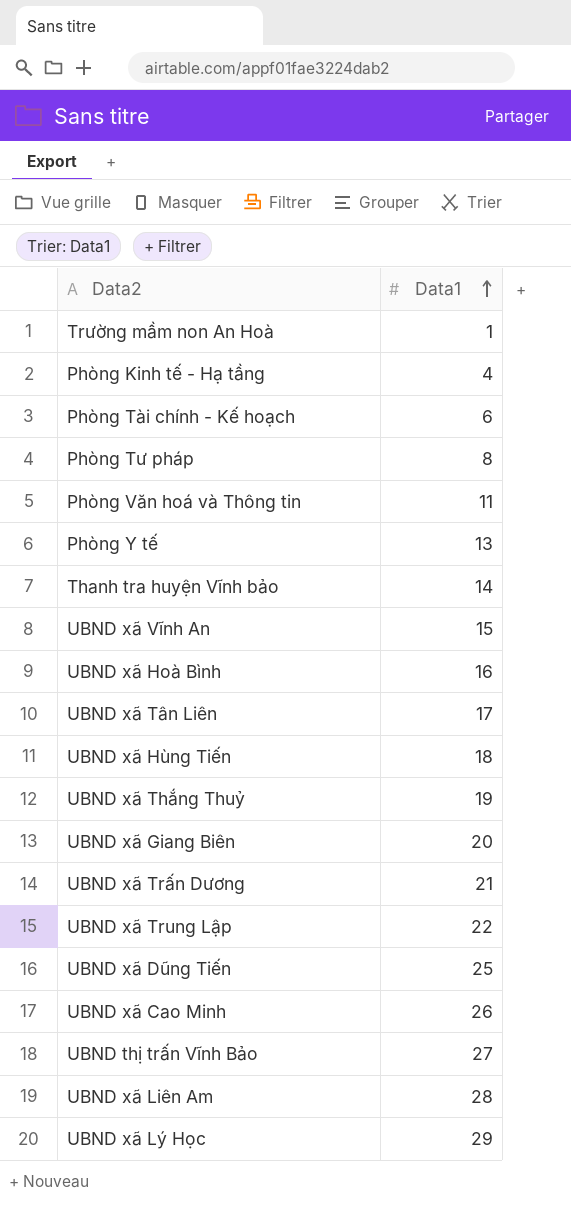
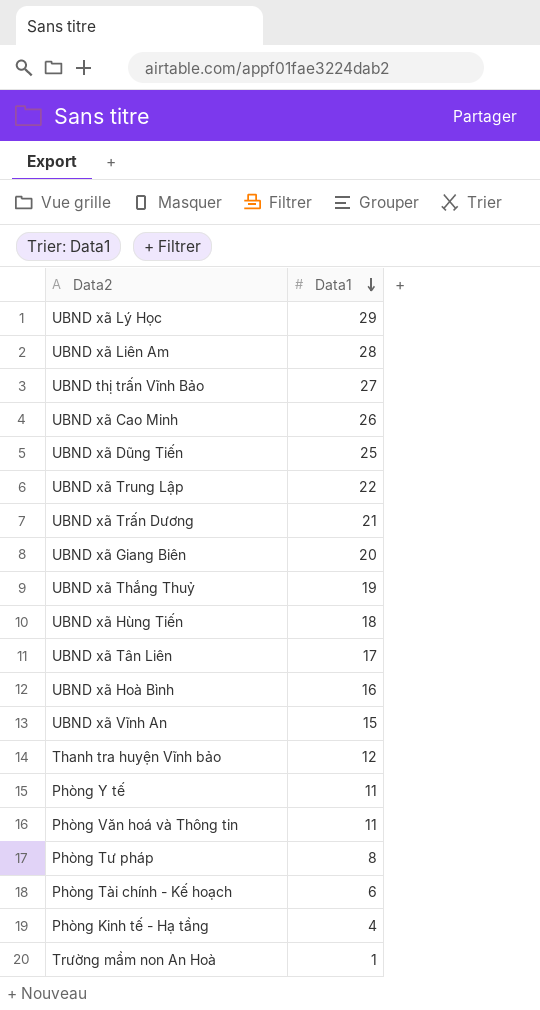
row order: Data1 ascending -> Data1 descending
Thanh tra huyện Vĩnh bảo | Data1: 14 -> 12
Phòng Y tế | Data1: 13 -> 11

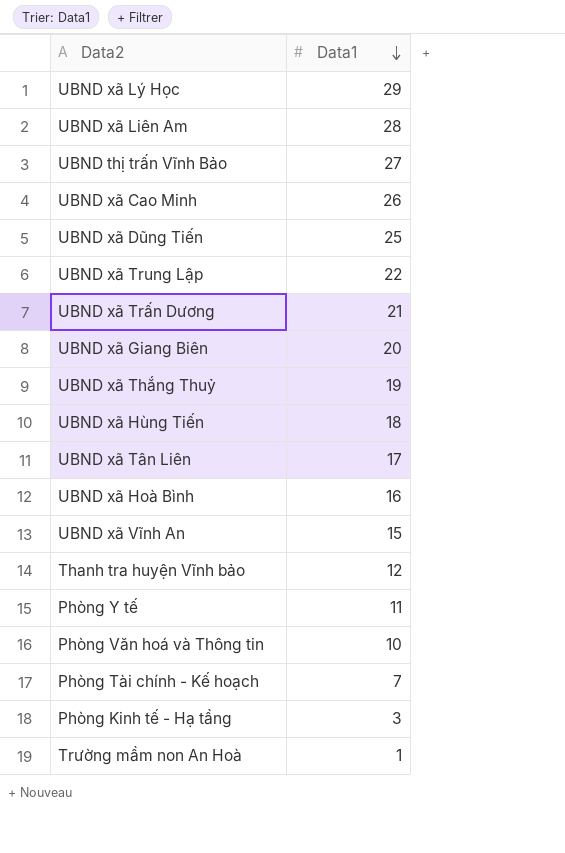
row Phòng Tư pháp: 8 -> none
Phòng Văn hoá và Thông tin | Data1: 11 -> 10
Phòng Tài chính - Kế hoạch | Data1: 6 -> 7
Phòng Kinh tế - Hạ tầng | Data1: 4 -> 3

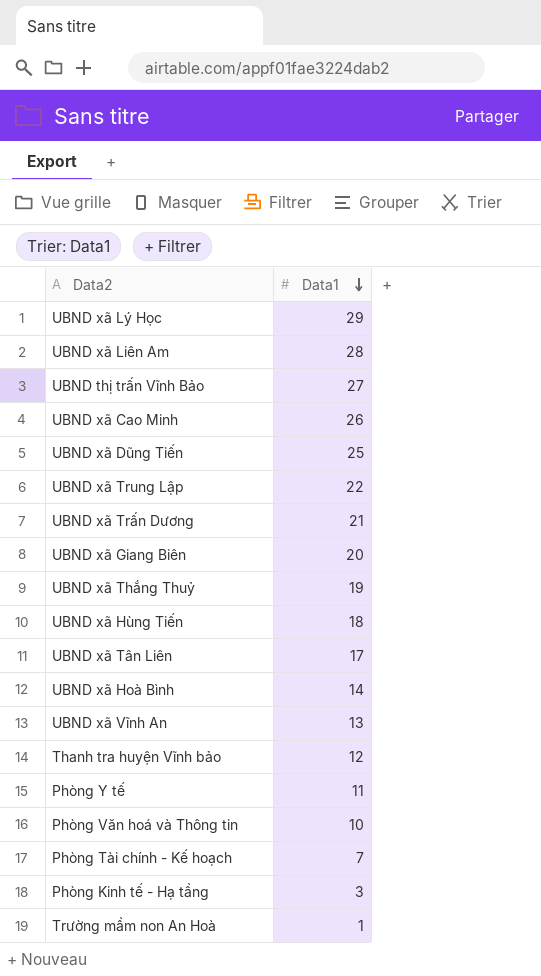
UBND xã Hoà Bình | Data1: 16 -> 14
UBND xã Vĩnh An | Data1: 15 -> 13

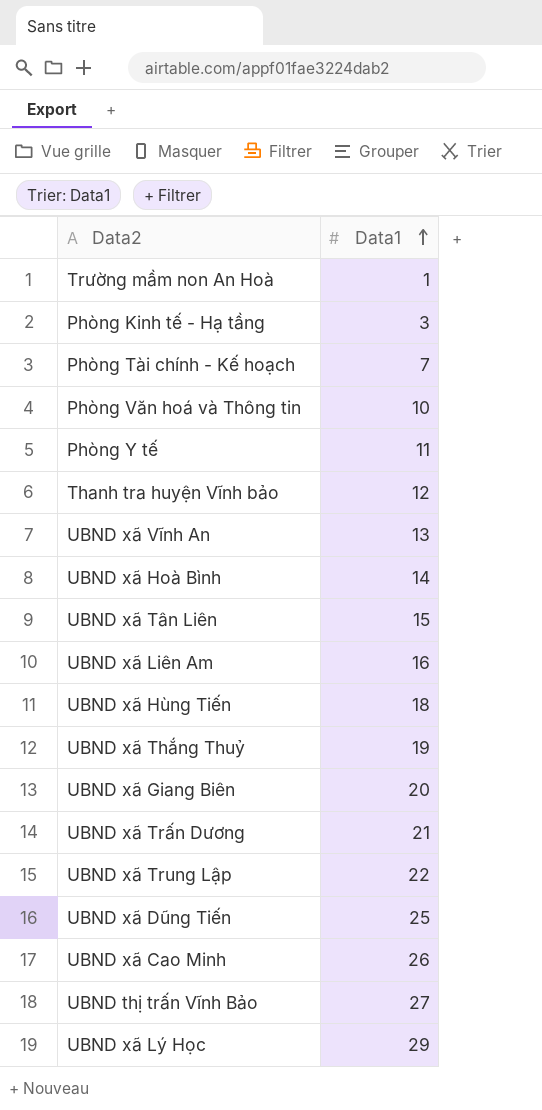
row order: Data1 descending -> Data1 ascending
UBND xã Tân Liên | Data1: 17 -> 15
UBND xã Liên Am | Data1: 28 -> 16

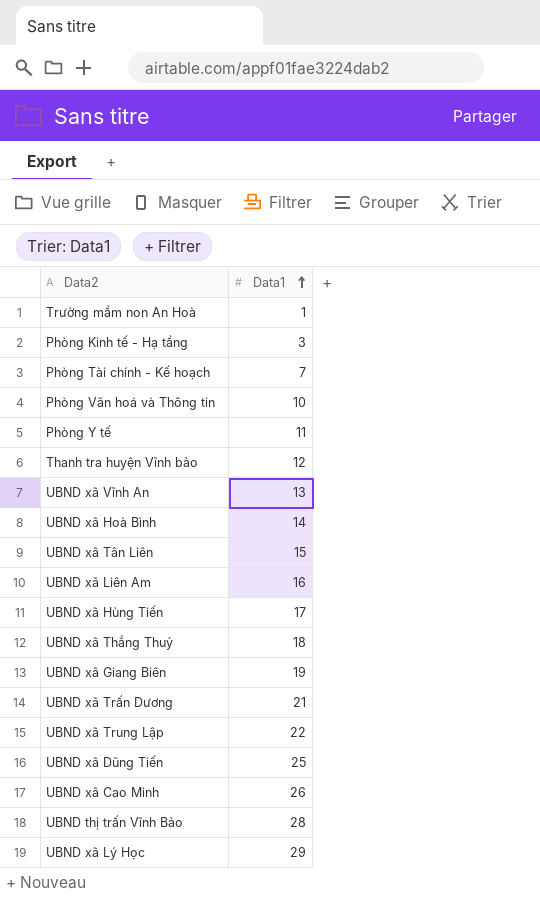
UBND xã Hùng Tiến | Data1: 18 -> 17
UBND xã Thắng Thuỷ | Data1: 19 -> 18
UBND xã Giang Biên | Data1: 20 -> 19
UBND thị trấn Vĩnh Bảo | Data1: 27 -> 28

